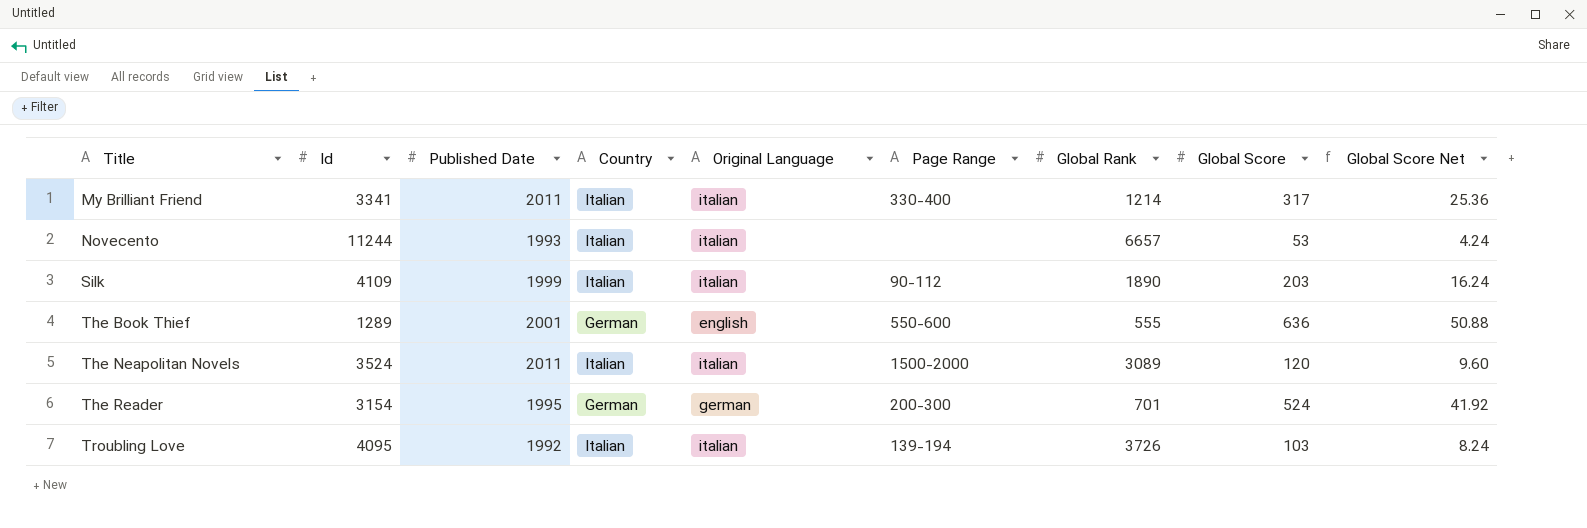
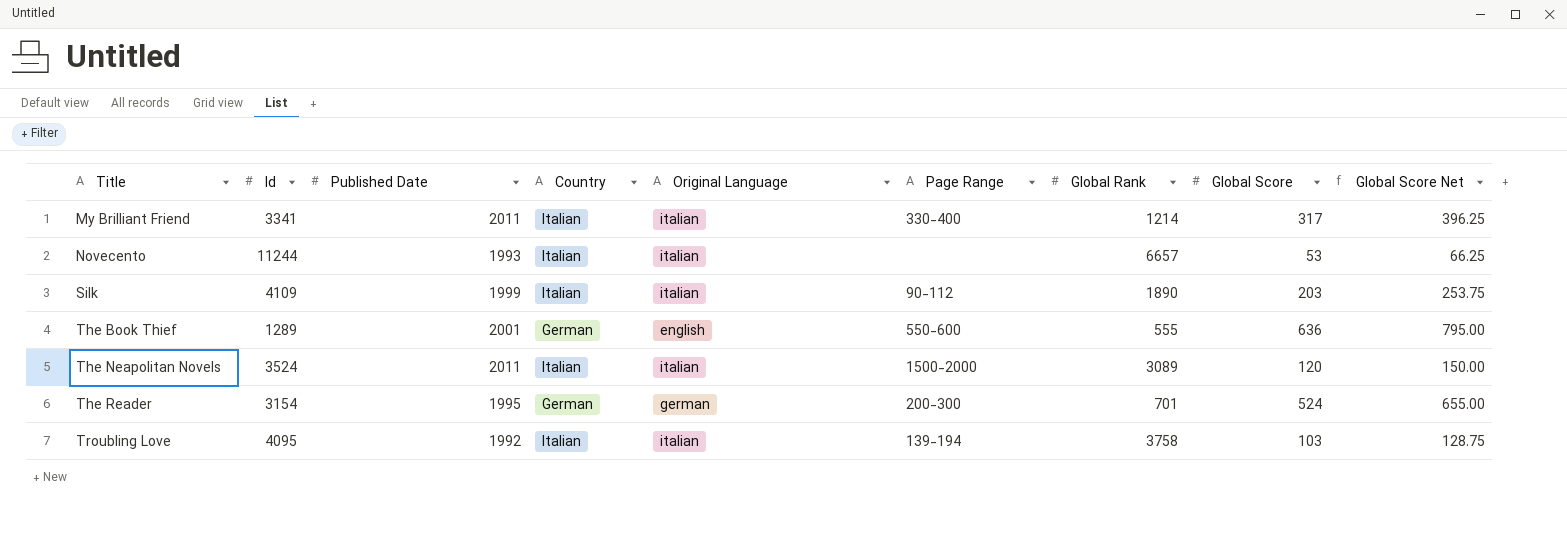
column Global Score Net | formula: [Global Score] * 0.08 -> [Global Score] * 1.25
Troubling Love | Global Rank: 3726 -> 3758

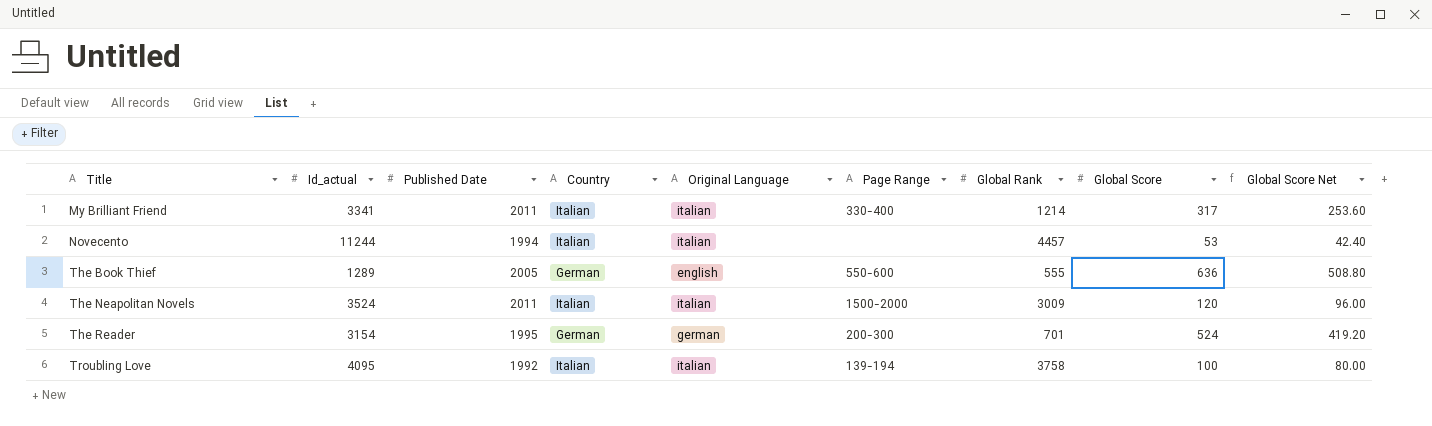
column name: Id -> Id_actual
column Global Score Net | formula: [Global Score] * 1.25 -> [Global Score] * 0.8
row Silk: 4109 | 1999 | Italian | italian | 90-112 | 1890 | 203 | 253.75 -> none
Novecento | Published Date: 1993 -> 1994
Novecento | Global Rank: 6657 -> 4457
The Book Thief | Published Date: 2001 -> 2005
The Neapolitan Novels | Global Rank: 3089 -> 3009
Troubling Love | Global Score: 103 -> 100

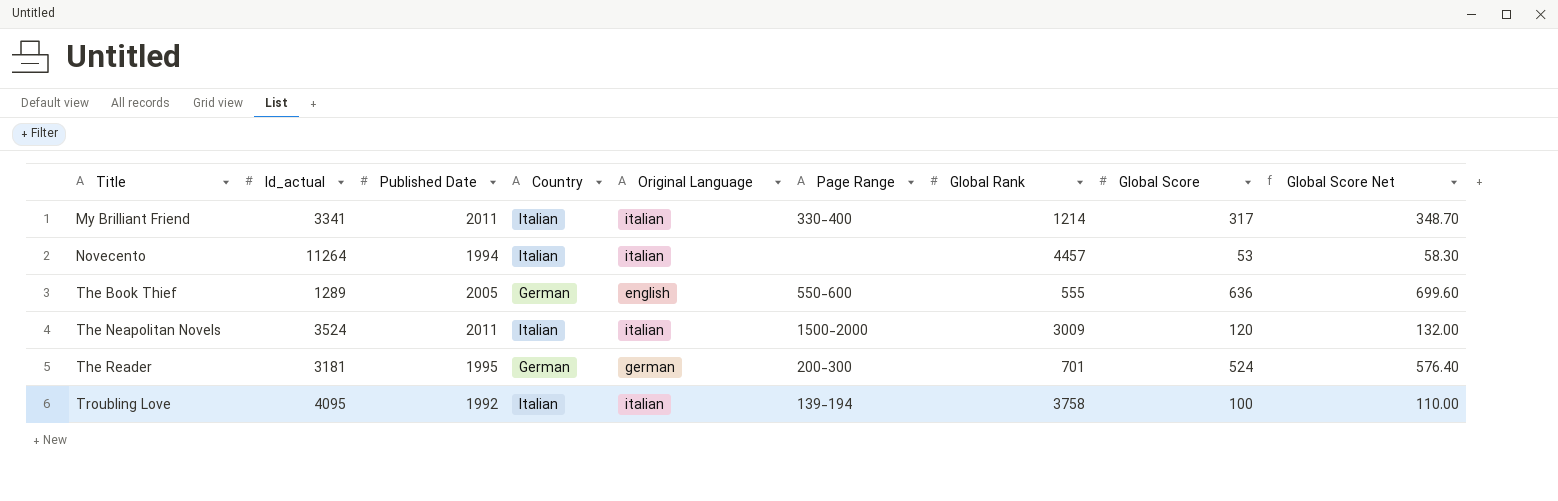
column Global Score Net | formula: [Global Score] * 0.8 -> [Global Score] * 1.1
Novecento | Id_actual: 11244 -> 11264
The Reader | Id_actual: 3154 -> 3181

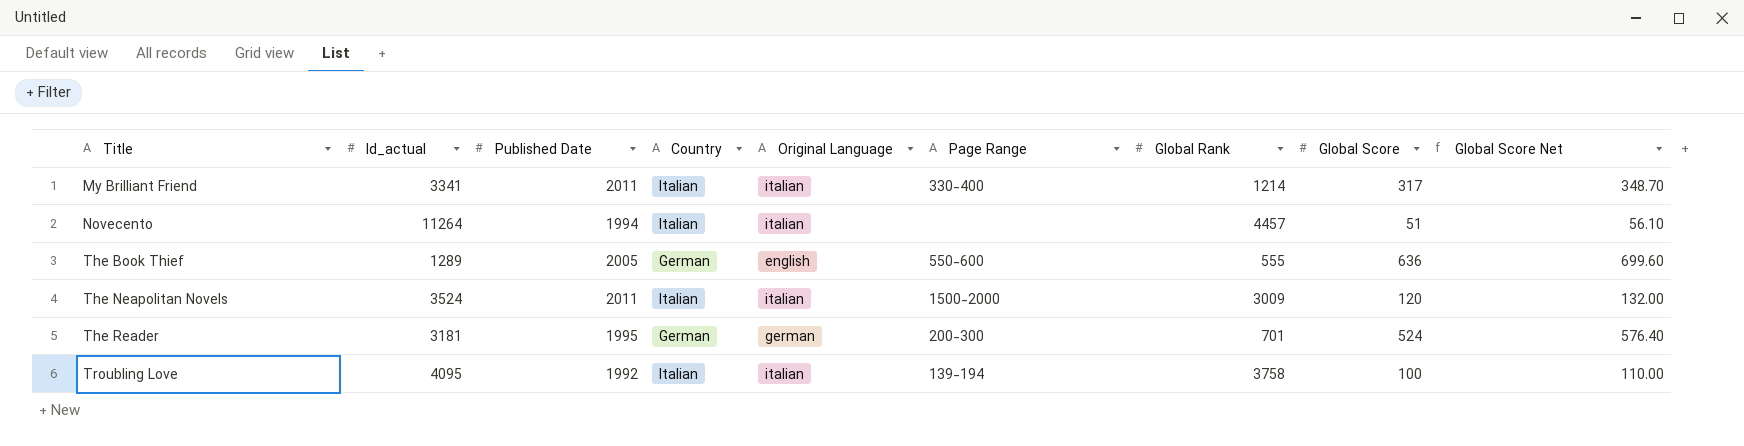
Novecento | Global Score: 53 -> 51
Novecento | Global Score Net: 58.30 -> 56.10

